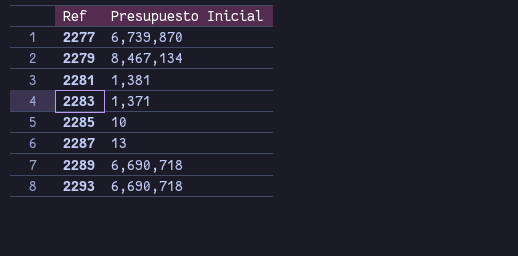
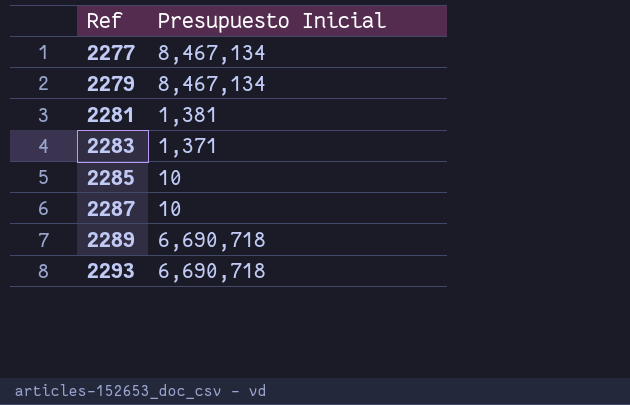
2277 | Presupuesto Inicial: 6,739,870 -> 8,467,134
2287 | Presupuesto Inicial: 13 -> 10

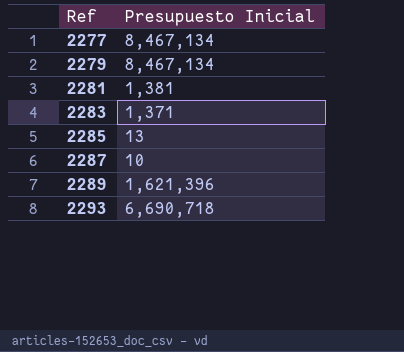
2285 | Presupuesto Inicial: 10 -> 13
2289 | Presupuesto Inicial: 6,690,718 -> 1,621,396

